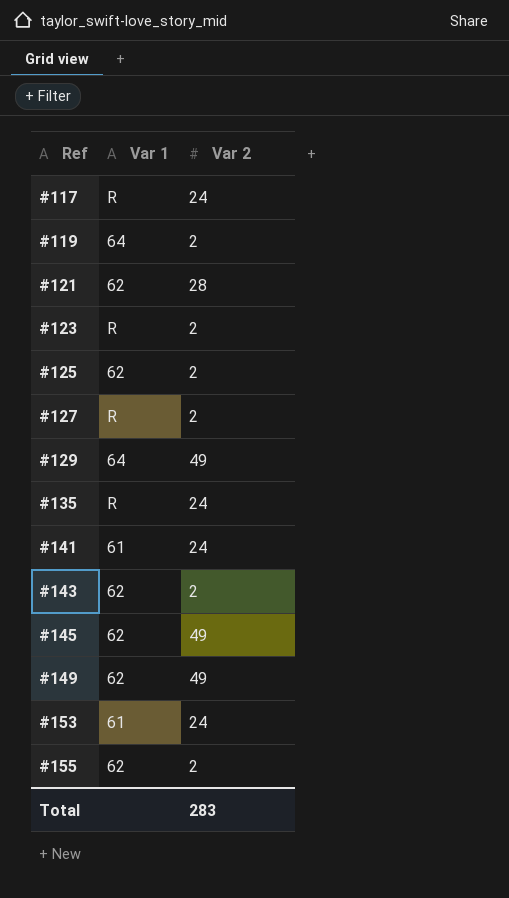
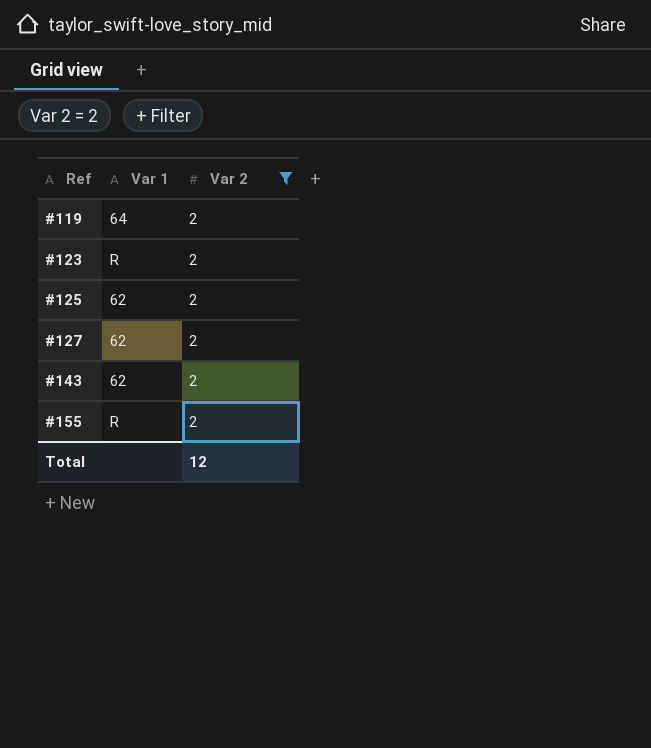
filter: none -> Var 2 = 2
#127 | Var 1: R -> 62
#155 | Var 1: 62 -> R
Total | Var 2: 283 -> 12

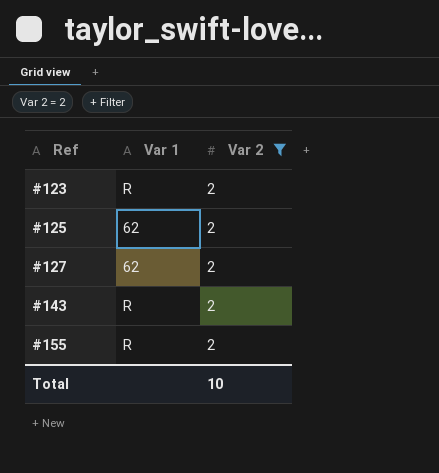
row #119: 64 | 2 -> none
#143 | Var 1: 62 -> R
Total | Var 2: 12 -> 10

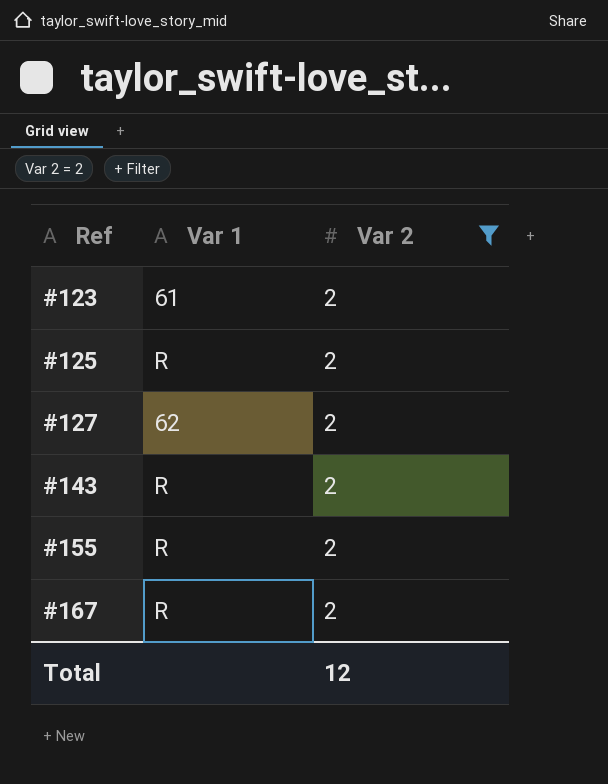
#123 | Var 1: R -> 61
#125 | Var 1: 62 -> R
row #167: none -> R | 2
Total | Var 2: 10 -> 12

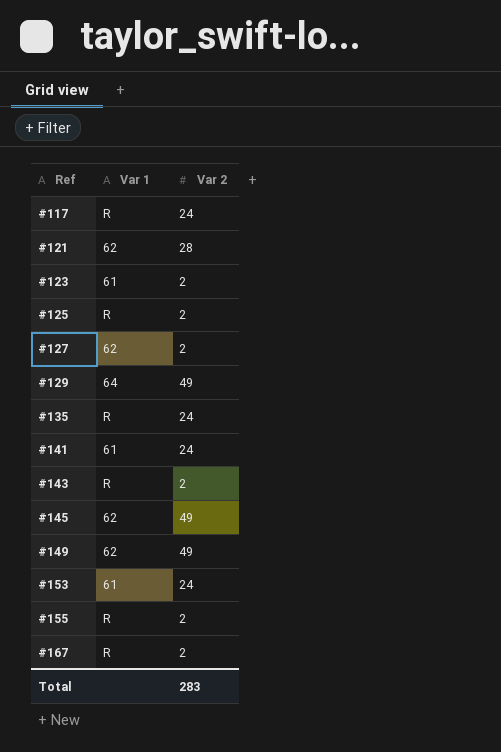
filter: Var 2 = 2 -> none
Total | Var 2: 12 -> 283

